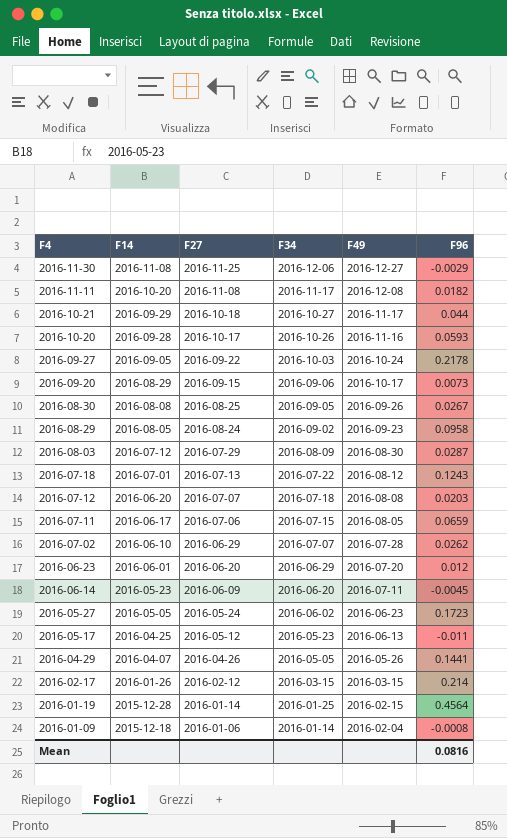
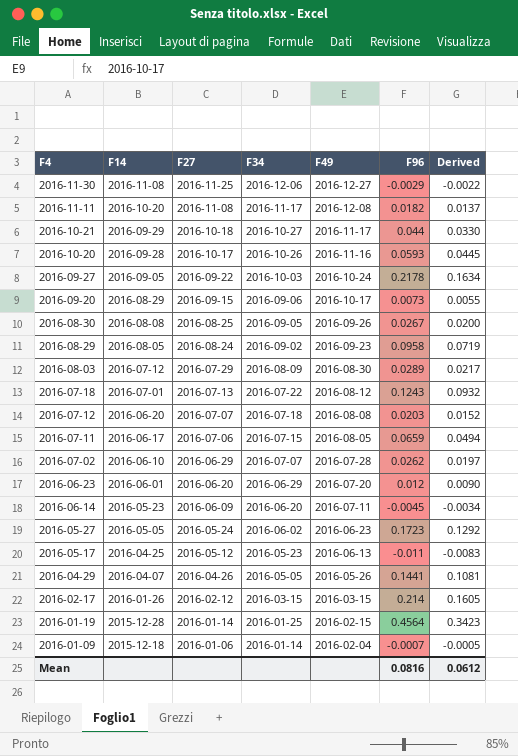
column Derived | formula: none -> [F96] * 0.75
2016-08-03 | F96: 0.0287 -> 0.0289
2016-01-09 | F96: -0.0008 -> -0.0007

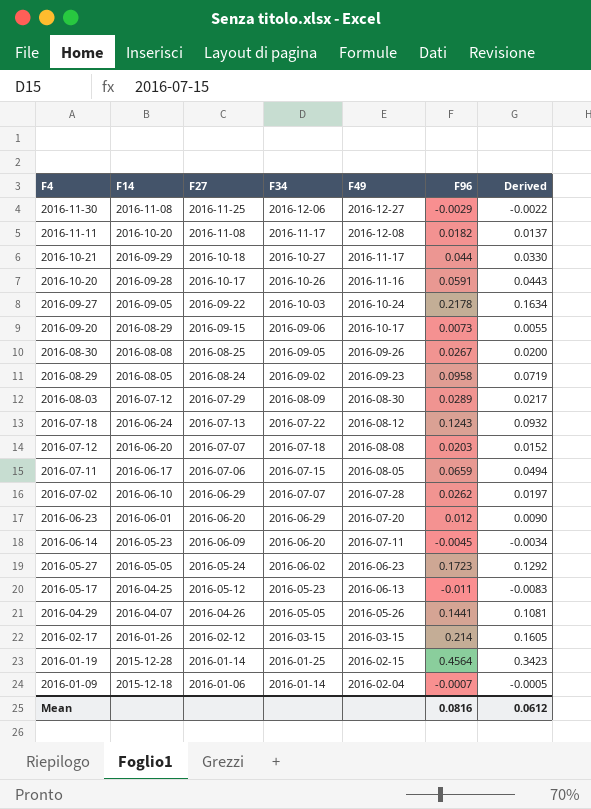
2016-10-20 | F96: 0.0593 -> 0.0591
2016-10-20 | Derived: 0.0445 -> 0.0443
2016-07-18 | F14: 2016-07-01 -> 2016-06-24

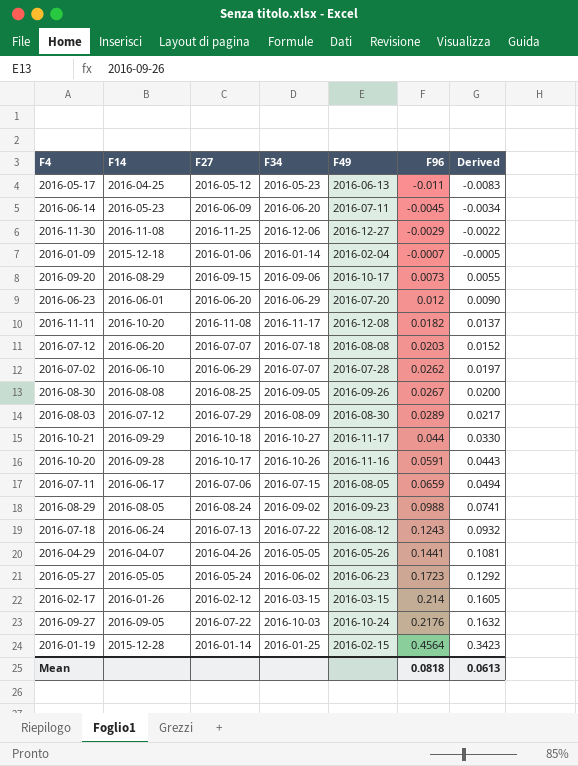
row order: F4 descending -> F96 ascending
2016-08-29 | F96: 0.0958 -> 0.0988
2016-08-29 | Derived: 0.0719 -> 0.0741
2016-09-27 | F27: 2016-09-22 -> 2016-07-22
2016-09-27 | F96: 0.2178 -> 0.2176
2016-09-27 | Derived: 0.1634 -> 0.1632
Mean | F96: 0.0816 -> 0.0818
Mean | Derived: 0.0612 -> 0.0613

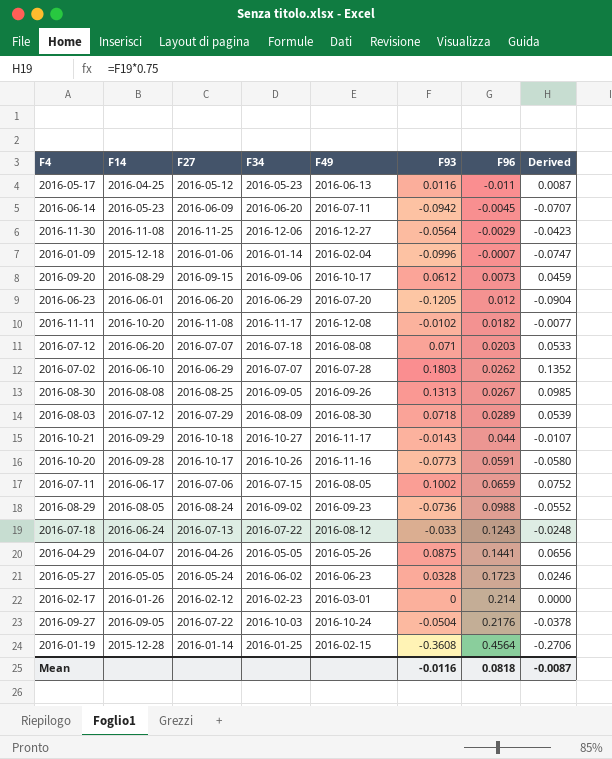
column F93 | position: none -> 6
column Derived | formula: [F96] * 0.75 -> [F93] * 0.75
2016-02-17 | F34: 2016-03-15 -> 2016-02-23
2016-02-17 | F49: 2016-03-15 -> 2016-03-01
Mean | Derived: 0.0613 -> -0.0087

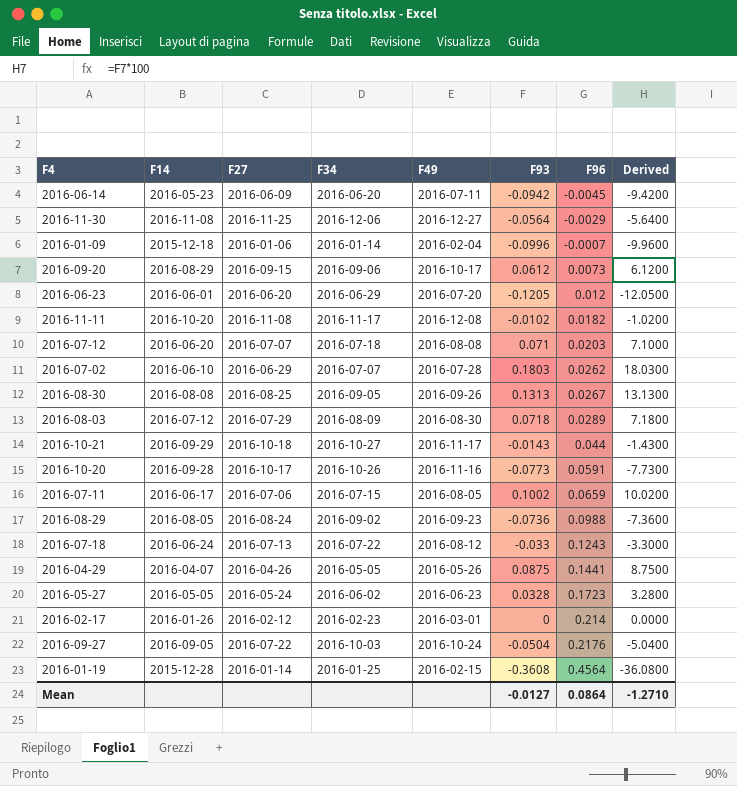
column Derived | formula: [F93] * 0.75 -> [F93] * 100
row 2016-05-17: 2016-04-25 | 2016-05-12 | 2016-05-23 | 2016-06-13 | 0.0116 | -0.011 | 0.0087 -> none
Mean | F93: -0.0116 -> -0.0127
Mean | F96: 0.0818 -> 0.0864
Mean | Derived: -0.0087 -> -1.2710

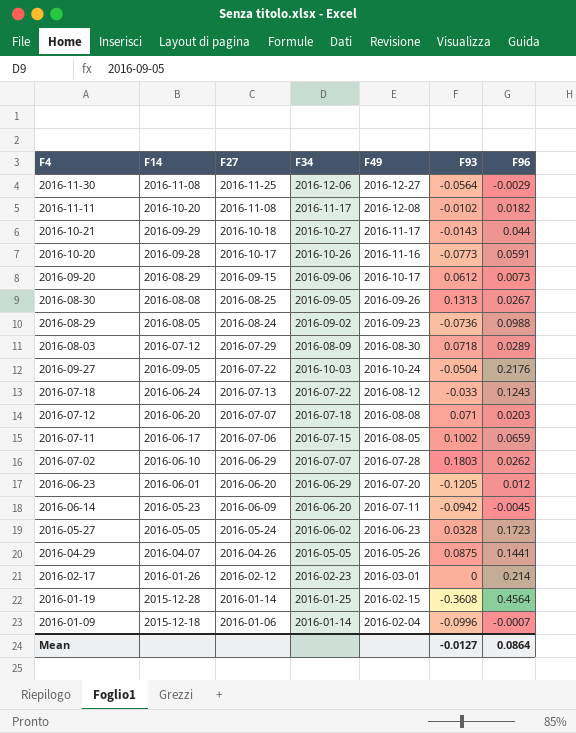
row order: F96 ascending -> F27 descending
column Derived | formula: [F93] * 100 -> none

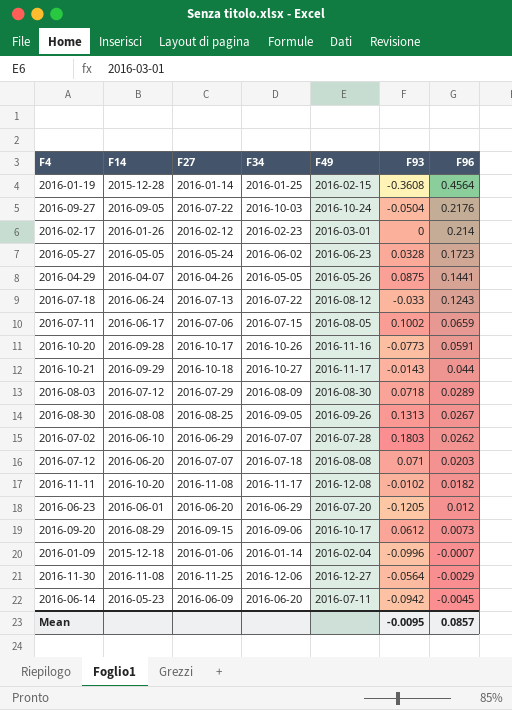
row order: F27 descending -> F96 descending
row 2016-08-29: 2016-08-05 | 2016-08-24 | 2016-09-02 | 2016-09-23 | -0.0736 | 0.0988 -> none
Mean | F93: -0.0127 -> -0.0095
Mean | F96: 0.0864 -> 0.0857

